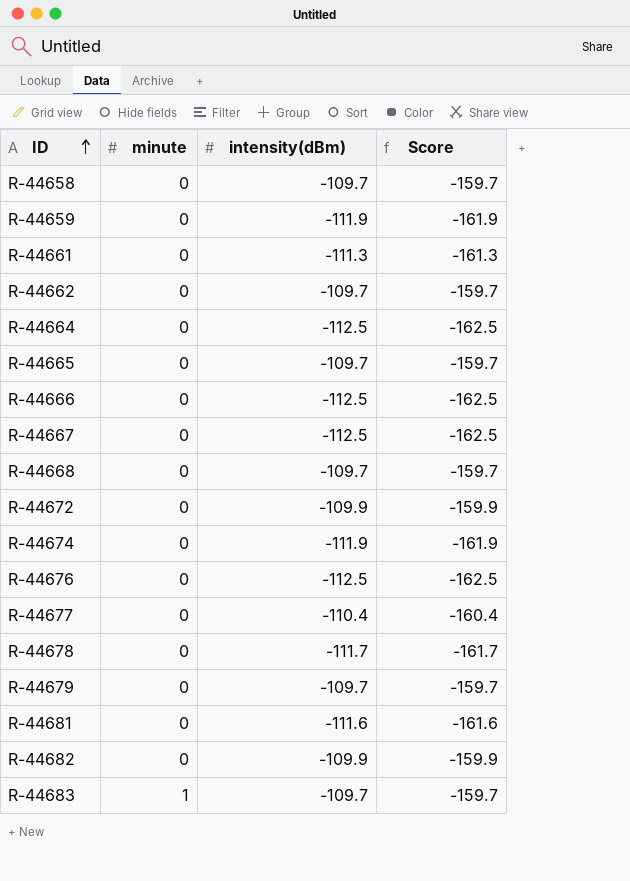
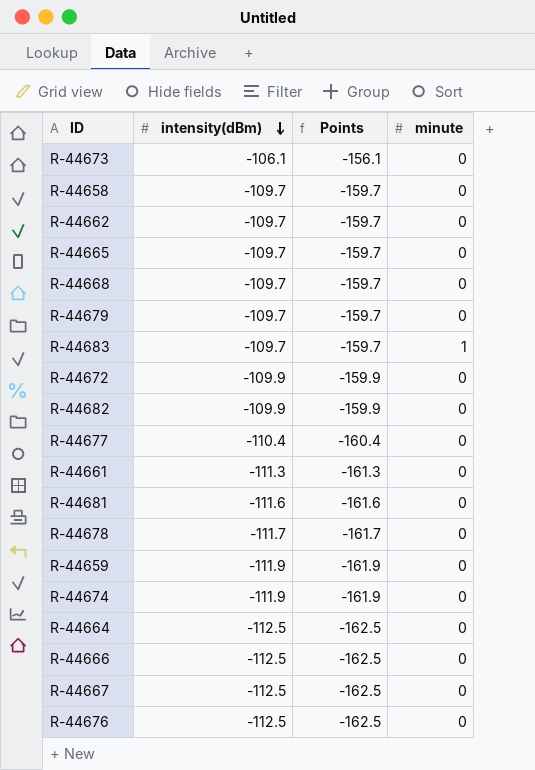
row order: ID ascending -> intensity(dBm) descending
column name: Score -> Points
column minute | position: 2 -> 4
row R-44673: none -> -106.1 | -156.1 | 0

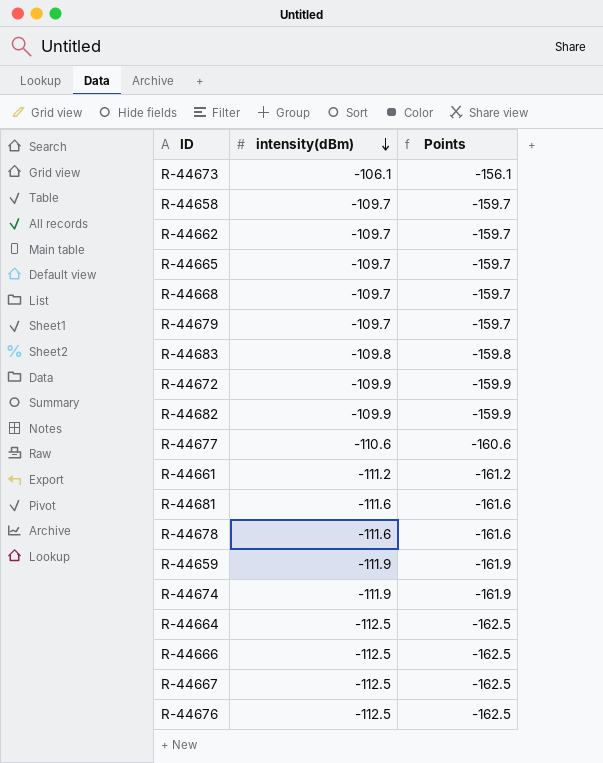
column minute | position: 4 -> none
R-44683 | intensity(dBm): -109.7 -> -109.8
R-44683 | Points: -159.7 -> -159.8
R-44677 | intensity(dBm): -110.4 -> -110.6
R-44677 | Points: -160.4 -> -160.6
R-44661 | intensity(dBm): -111.3 -> -111.2
R-44661 | Points: -161.3 -> -161.2
R-44678 | intensity(dBm): -111.7 -> -111.6
R-44678 | Points: -161.7 -> -161.6

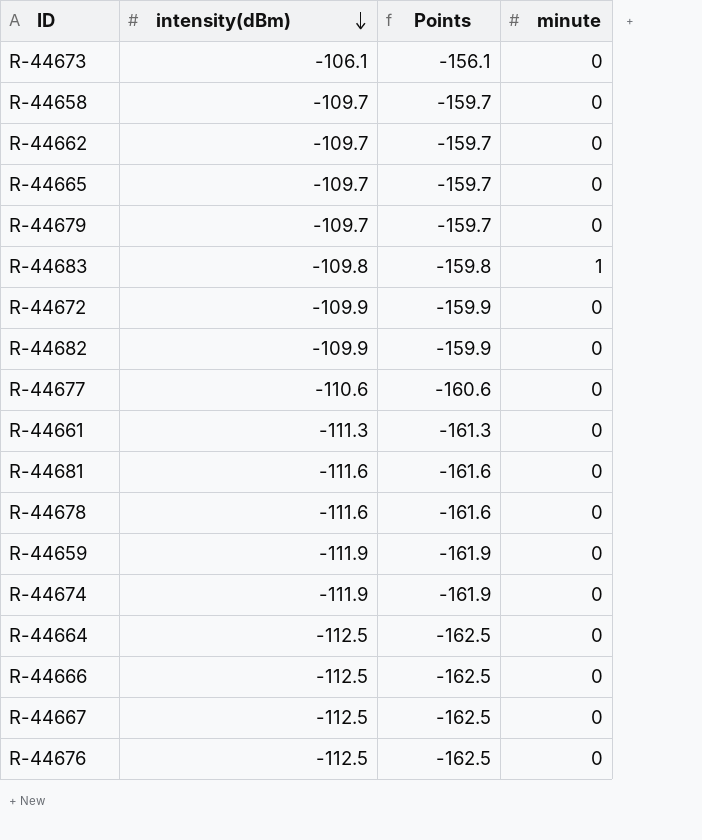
column minute | position: none -> 4
row R-44668: -109.7 | -159.7 -> none
R-44661 | intensity(dBm): -111.2 -> -111.3
R-44661 | Points: -161.2 -> -161.3

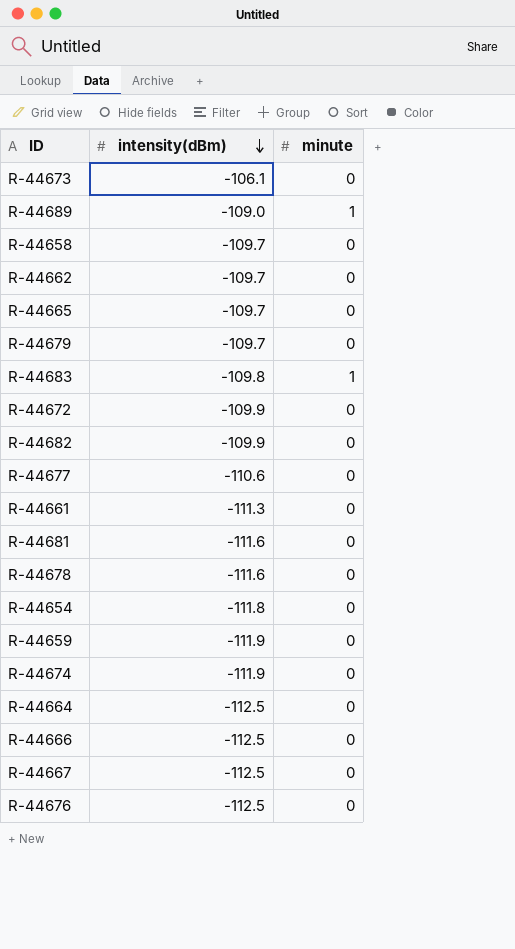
column Points | formula: [intensity(dBm)] - 50 -> none
row R-44689: none -> -109.0 | 1
row R-44654: none -> -111.8 | 0

